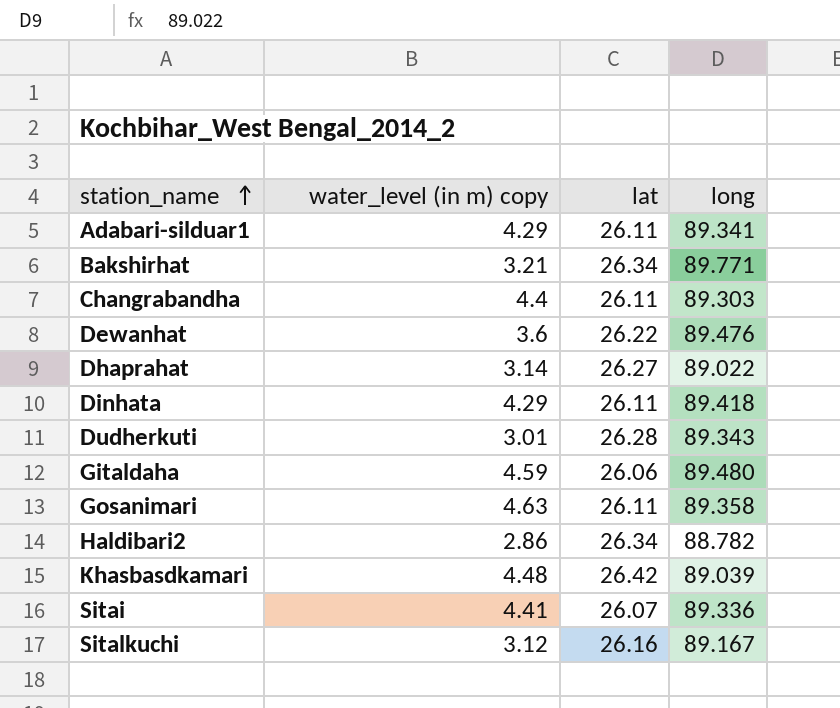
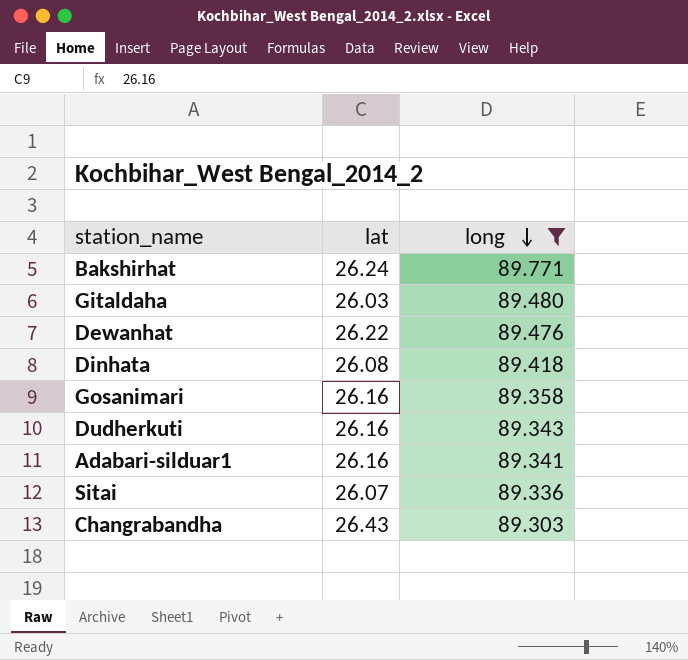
filter: none -> long >= 89.303
row order: station_name ascending -> long descending
column water_level (in m) copy | position: 2 -> none
Bakshirhat | lat: 26.34 -> 26.24
Gitaldaha | lat: 26.06 -> 26.03
Dinhata | lat: 26.11 -> 26.08
Gosanimari | lat: 26.11 -> 26.16
Dudherkuti | lat: 26.28 -> 26.16
Adabari-silduar1 | lat: 26.11 -> 26.16
Changrabandha | lat: 26.11 -> 26.43

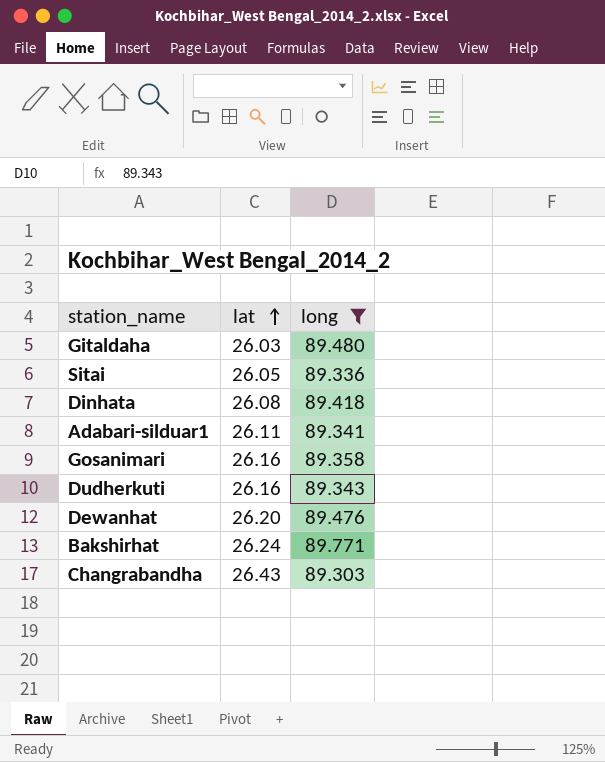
row order: long descending -> lat ascending
Sitai | lat: 26.07 -> 26.05
Adabari-silduar1 | lat: 26.16 -> 26.11
Dewanhat | lat: 26.22 -> 26.20

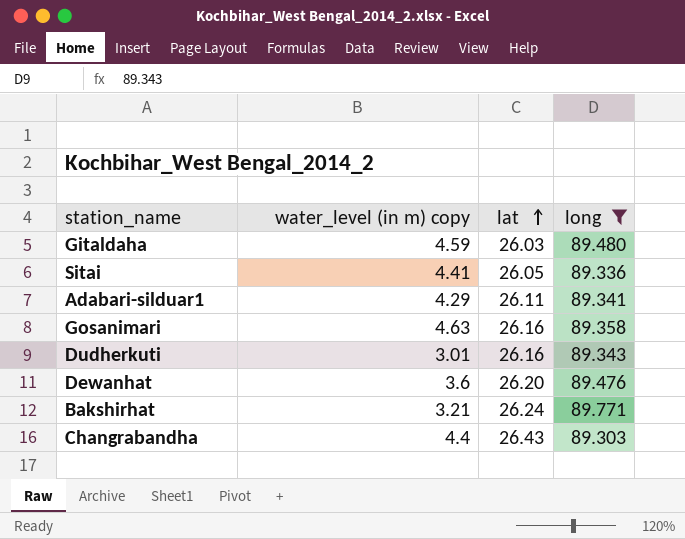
column water_level (in m) copy | position: none -> 2
row Dinhata: 26.08 | 89.418 -> none

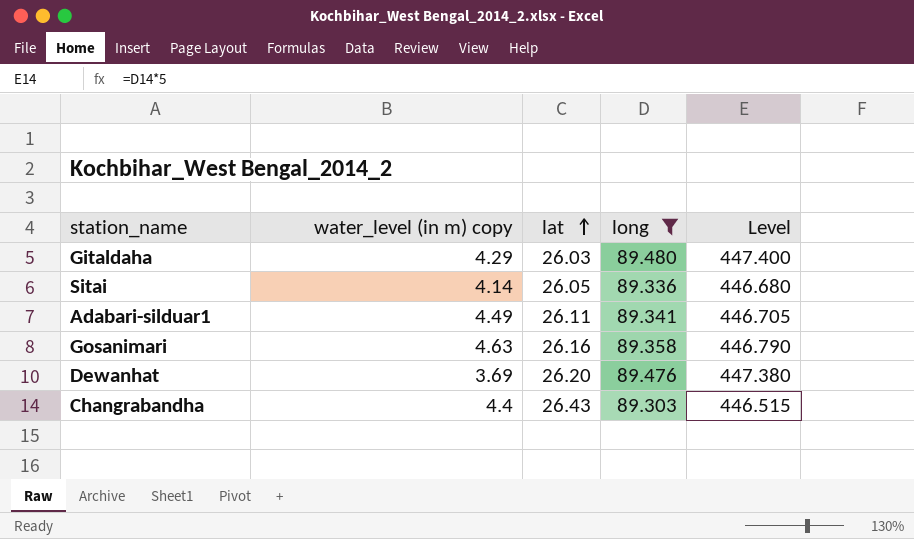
column Level | formula: none -> [long] * 5
row Dudherkuti: 3.01 | 26.16 | 89.343 -> none
row Bakshirhat: 3.21 | 26.24 | 89.771 -> none
Gitaldaha | water_level (in m) copy: 4.59 -> 4.29
Sitai | water_level (in m) copy: 4.41 -> 4.14
Adabari-silduar1 | water_level (in m) copy: 4.29 -> 4.49
Dewanhat | water_level (in m) copy: 3.6 -> 3.69

